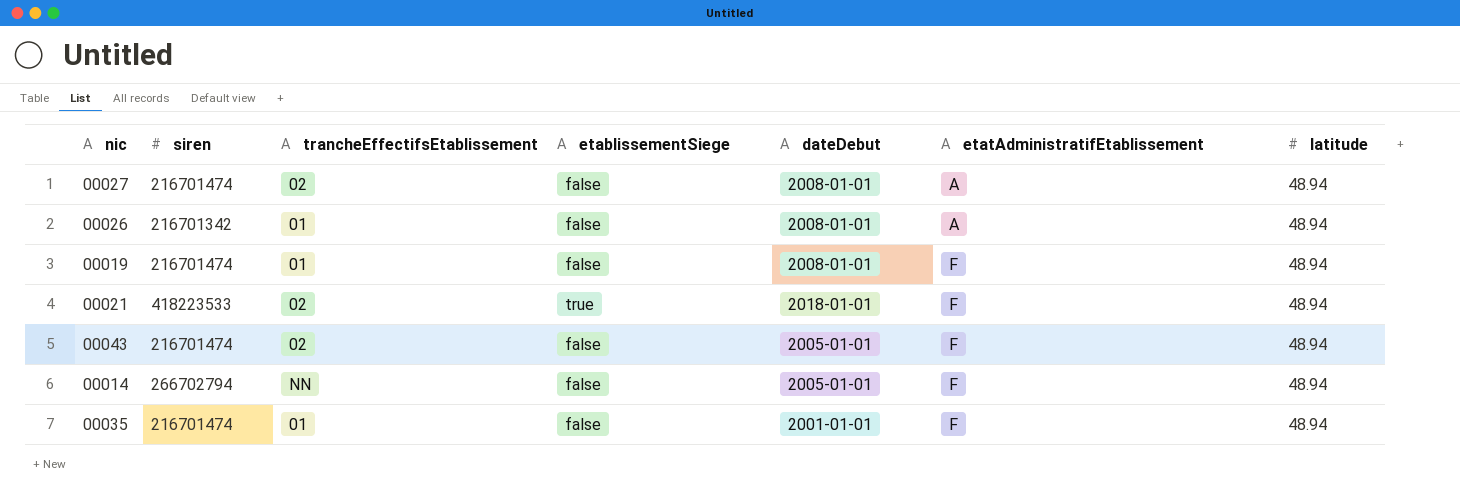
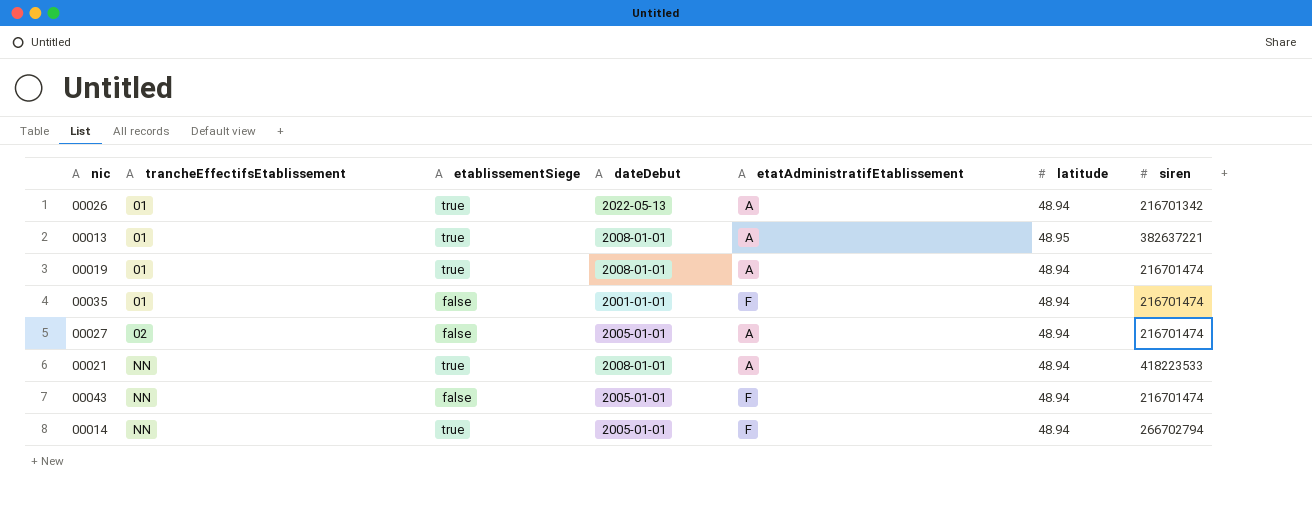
row order: etatAdministratifEtablissement ascending -> trancheEffectifsEtablissement ascending
column siren | position: 2 -> 7
00026 | etablissementSiege: false -> true
00026 | dateDebut: 2008-01-01 -> 2022-05-13
row 00013: none -> 01 | true | 2008-01-01 | A | 48.95 | 382637221
00019 | etablissementSiege: false -> true
00019 | etatAdministratifEtablissement: F -> A
00027 | dateDebut: 2008-01-01 -> 2005-01-01
00021 | trancheEffectifsEtablissement: 02 -> NN
00021 | dateDebut: 2018-01-01 -> 2008-01-01
00021 | etatAdministratifEtablissement: F -> A
00043 | trancheEffectifsEtablissement: 02 -> NN
00014 | etablissementSiege: false -> true

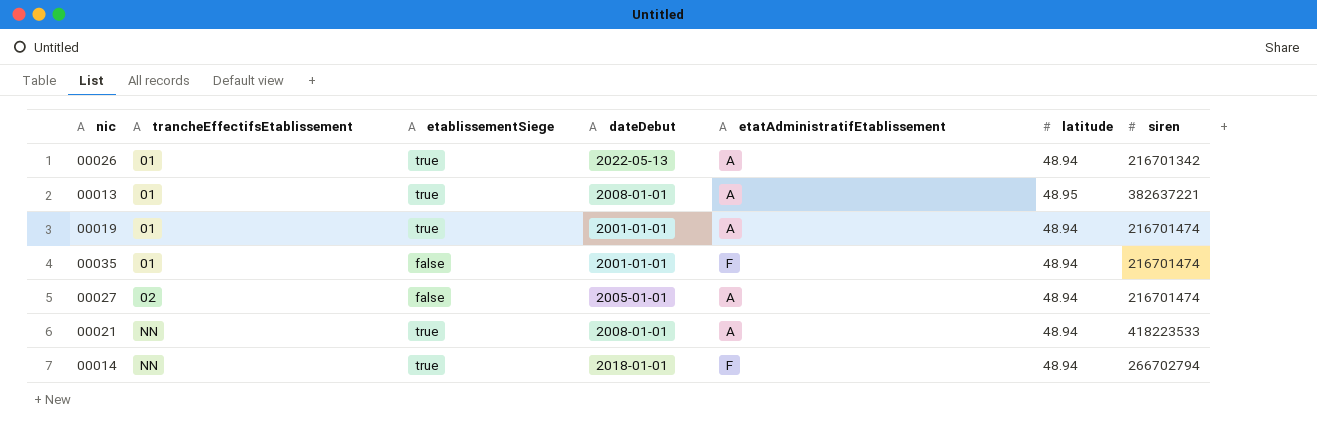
row 00043: NN | false | 2005-01-01 | F | 48.94 | 216701474 -> none
00019 | dateDebut: 2008-01-01 -> 2001-01-01
00014 | dateDebut: 2005-01-01 -> 2018-01-01

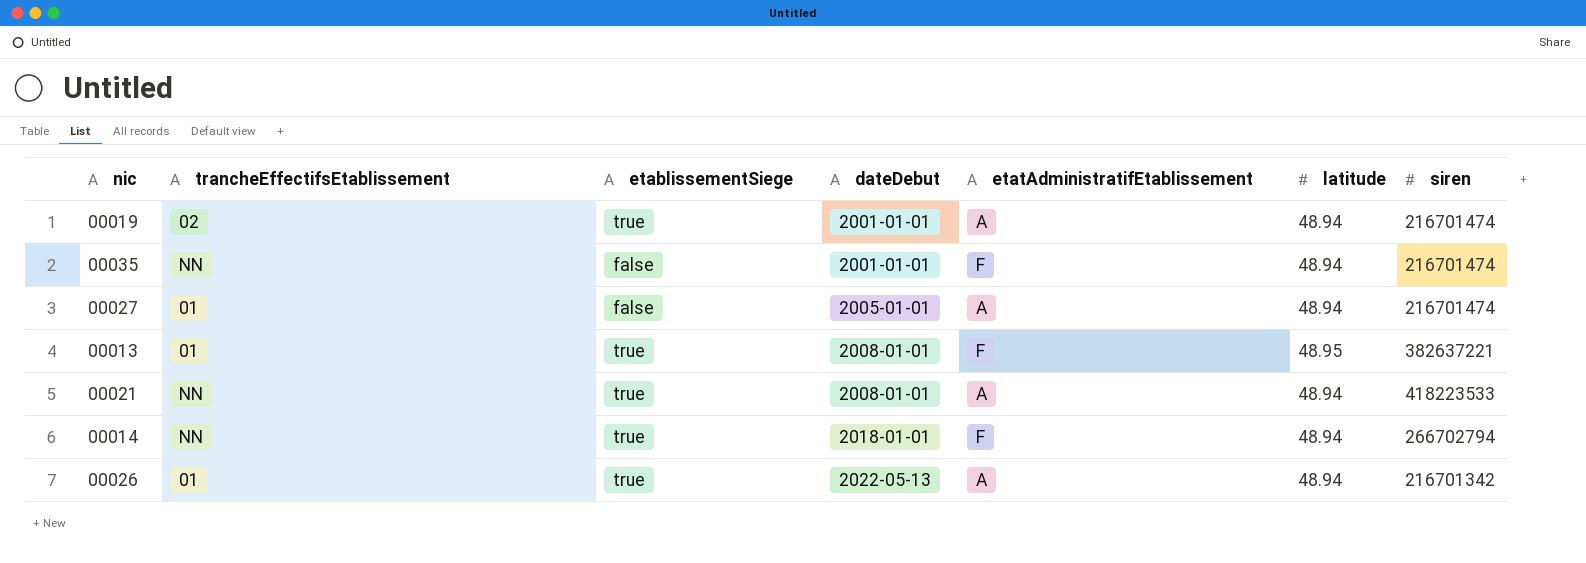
row order: trancheEffectifsEtablissement ascending -> dateDebut ascending
00019 | trancheEffectifsEtablissement: 01 -> 02
00035 | trancheEffectifsEtablissement: 01 -> NN
00027 | trancheEffectifsEtablissement: 02 -> 01
00013 | etatAdministratifEtablissement: A -> F

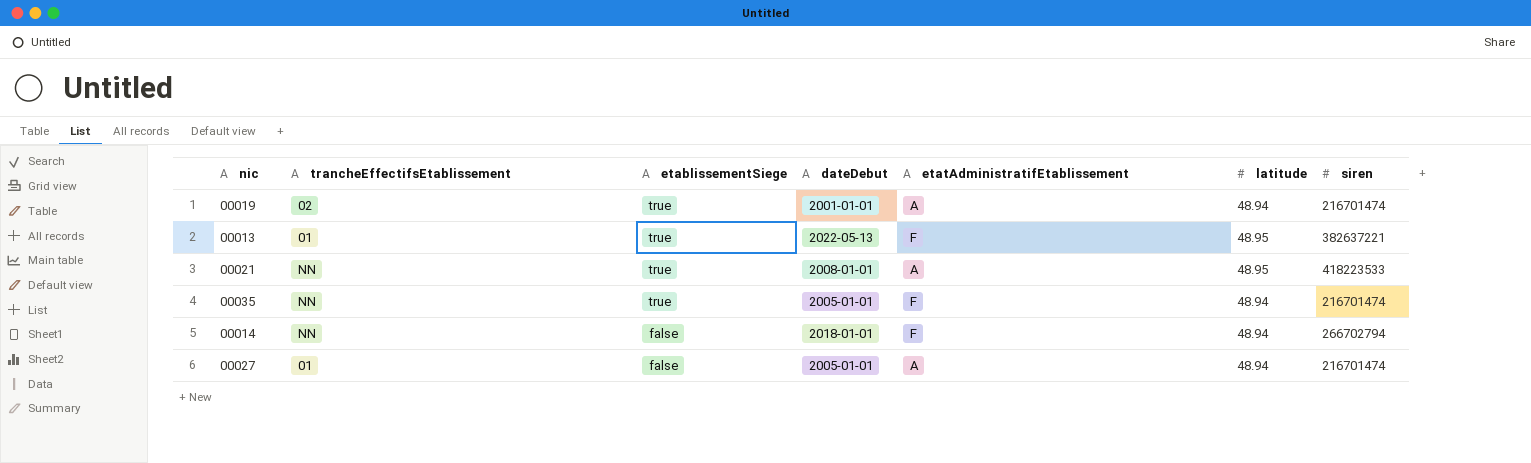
row order: dateDebut ascending -> etablissementSiege descending
row 00026: 01 | true | 2022-05-13 | A | 48.94 | 216701342 -> none
00013 | dateDebut: 2008-01-01 -> 2022-05-13
00021 | latitude: 48.94 -> 48.95
00035 | etablissementSiege: false -> true
00035 | dateDebut: 2001-01-01 -> 2005-01-01
00014 | etablissementSiege: true -> false

